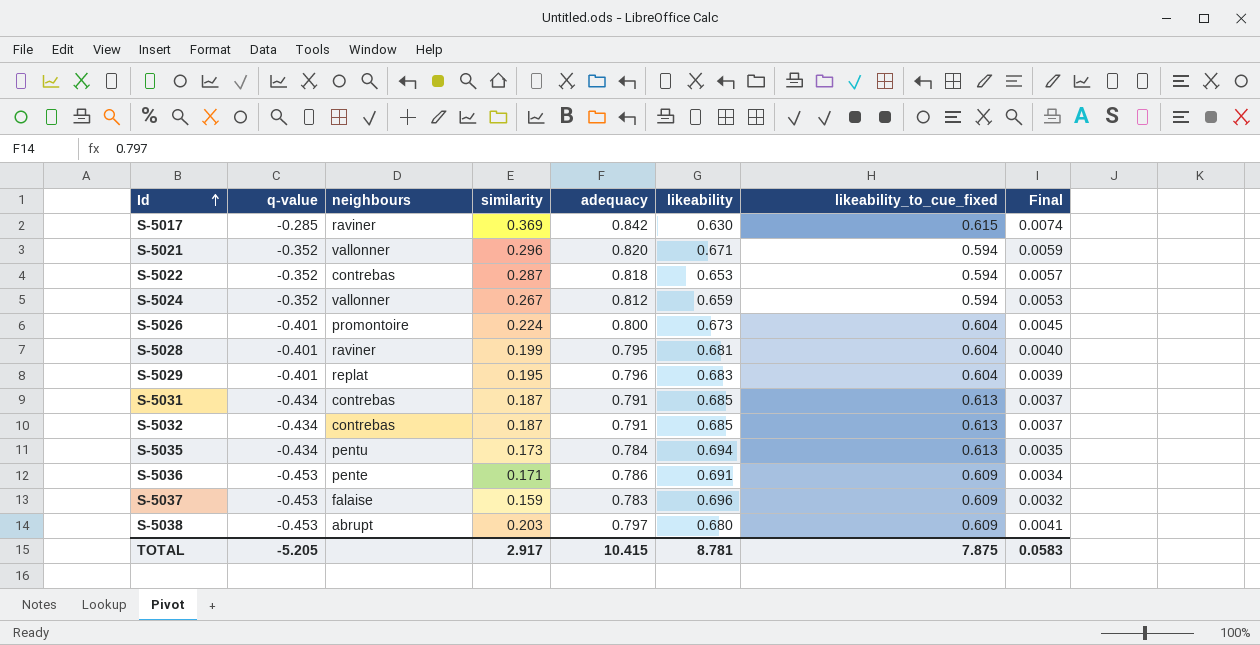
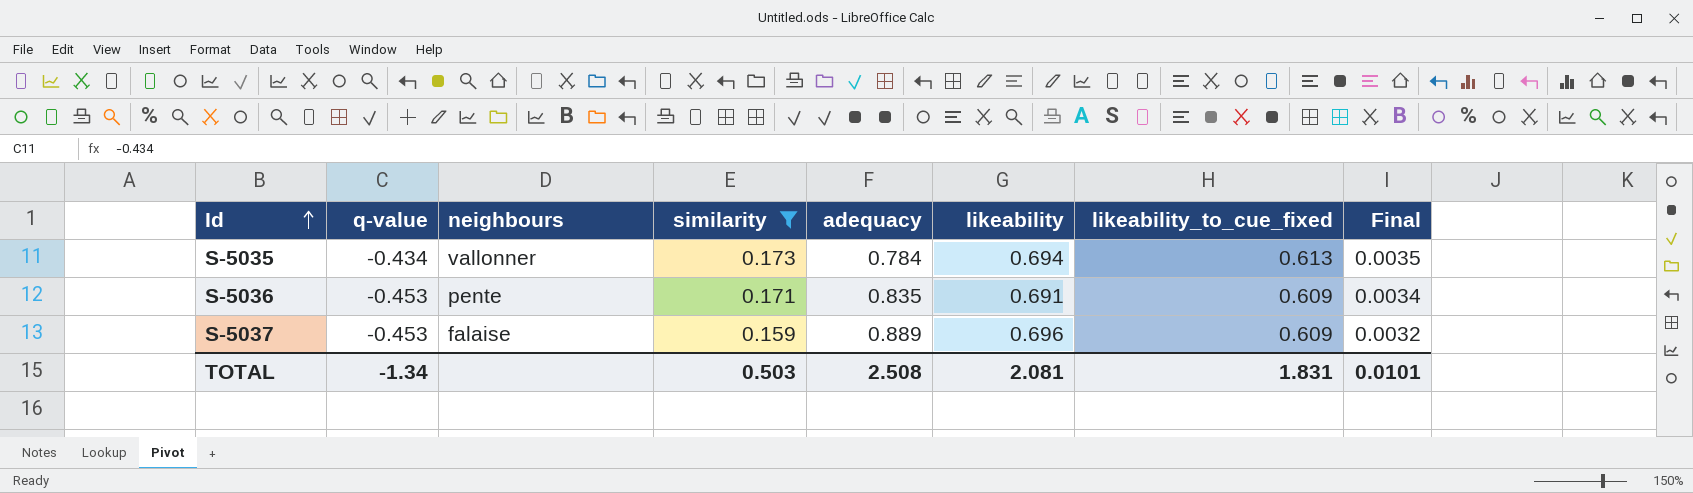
filter: none -> similarity <= 0.173
S-5035 | neighbours: pentu -> vallonner
S-5036 | adequacy: 0.786 -> 0.835
S-5037 | adequacy: 0.783 -> 0.889
TOTAL | q-value: -5.205 -> -1.34
TOTAL | similarity: 2.917 -> 0.503
TOTAL | adequacy: 10.415 -> 2.508
TOTAL | likeability: 8.781 -> 2.081
TOTAL | likeability_to_cue_fixed: 7.875 -> 1.831
TOTAL | Final: 0.0583 -> 0.0101

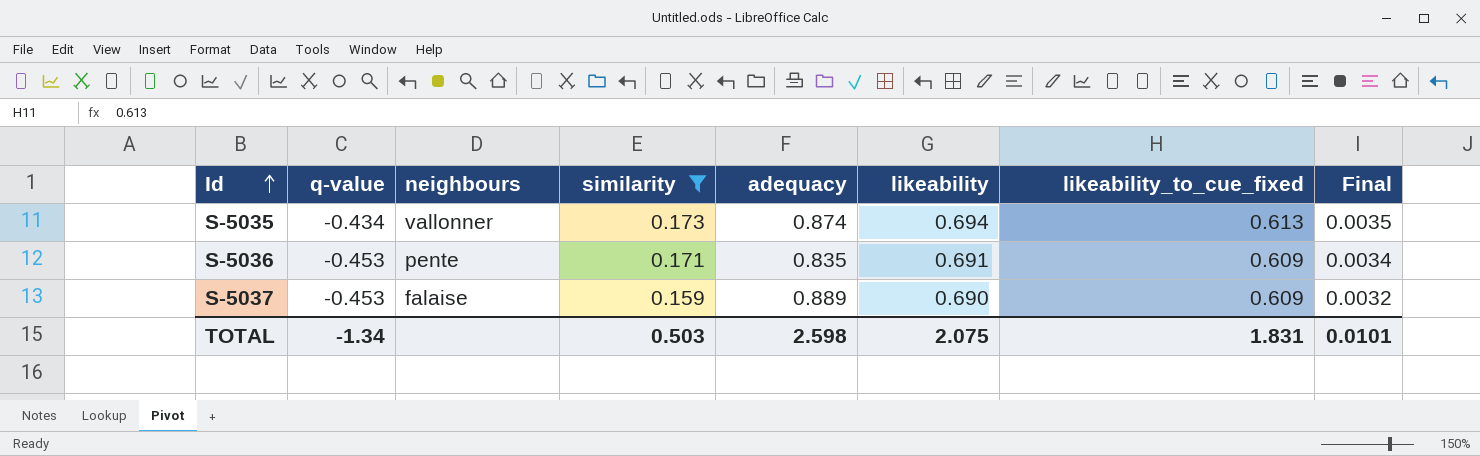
S-5035 | adequacy: 0.784 -> 0.874
S-5037 | likeability: 0.696 -> 0.690
TOTAL | adequacy: 2.508 -> 2.598
TOTAL | likeability: 2.081 -> 2.075

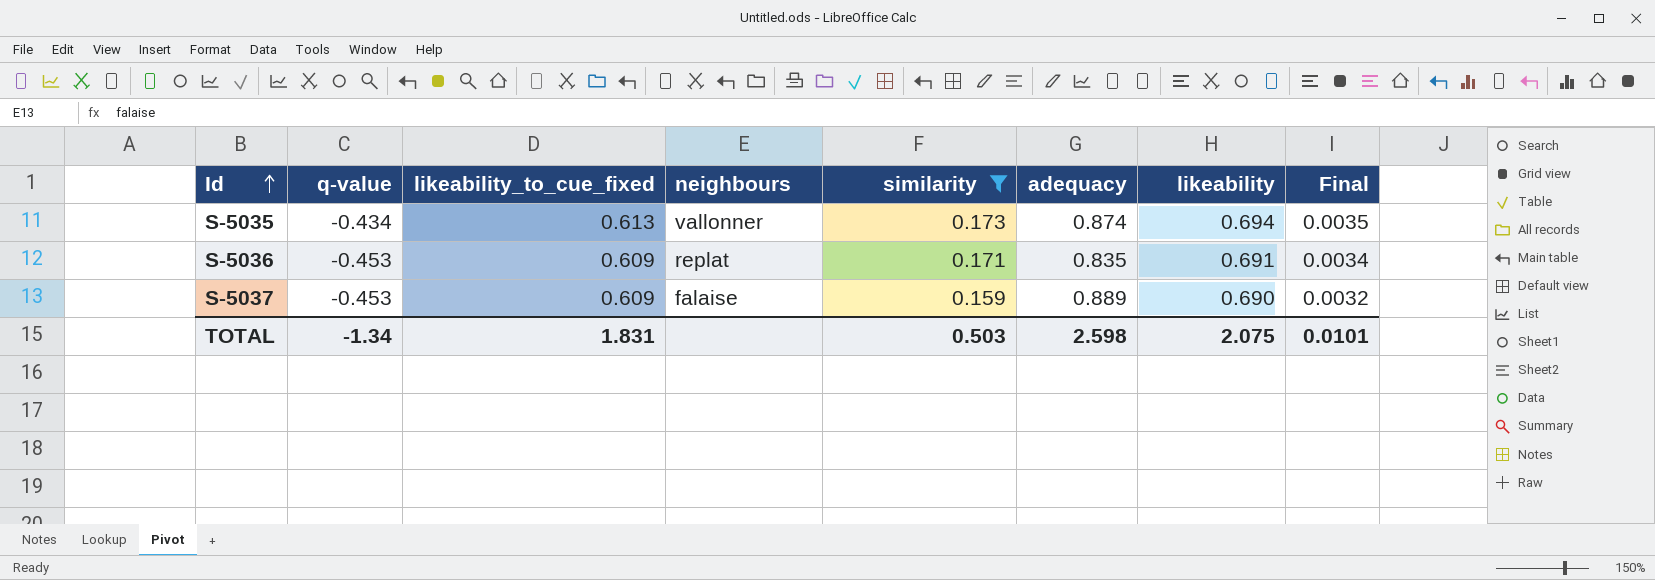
column likeability_to_cue_fixed | position: 7 -> 3
S-5036 | neighbours: pente -> replat

